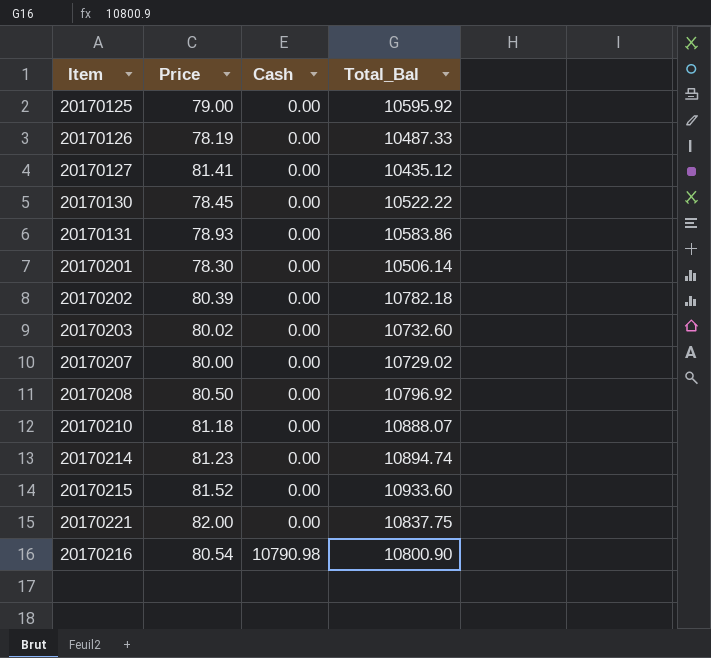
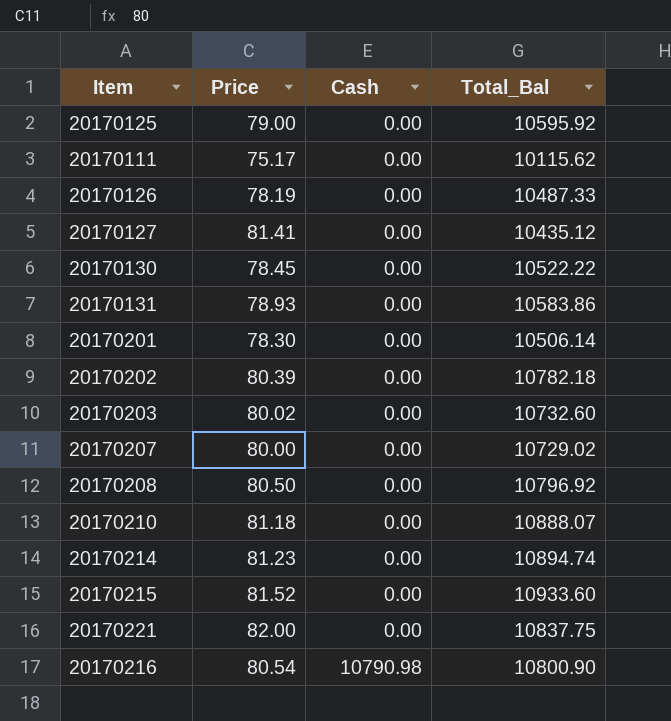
row 20170111: none -> 75.17 | 0.00 | 10115.62

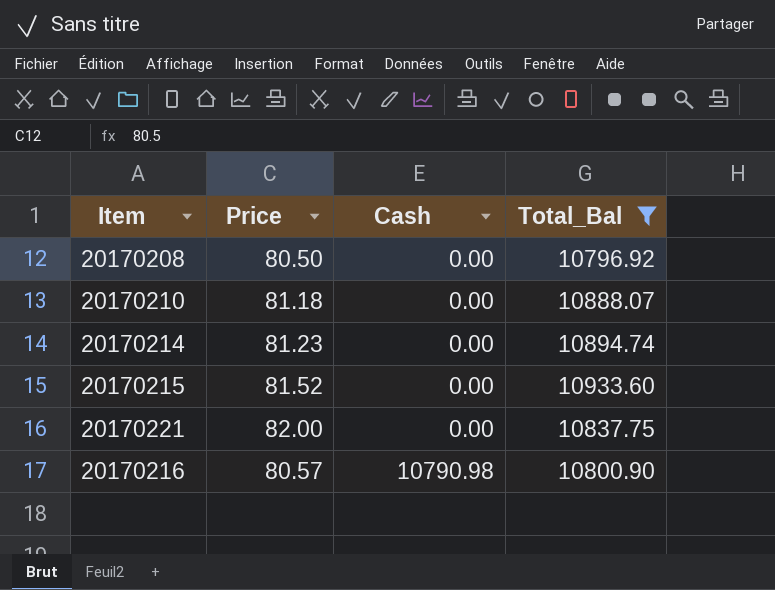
filter: none -> Total_Bal >= 10796.92
20170216 | Price: 80.54 -> 80.57

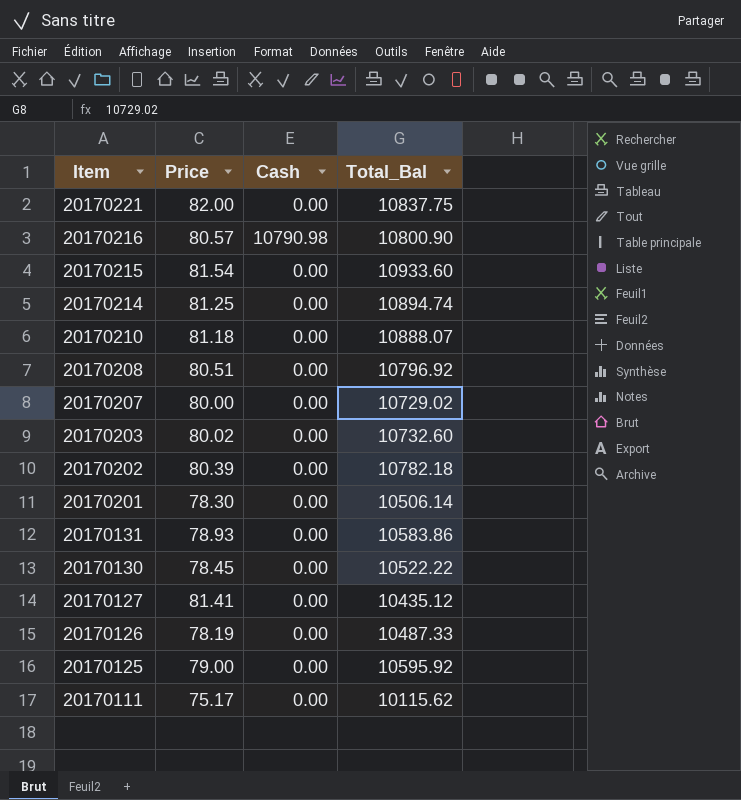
filter: Total_Bal >= 10796.92 -> none
row order: Cash ascending -> Item descending
20170215 | Price: 81.52 -> 81.54
20170214 | Price: 81.23 -> 81.25
20170208 | Price: 80.50 -> 80.51

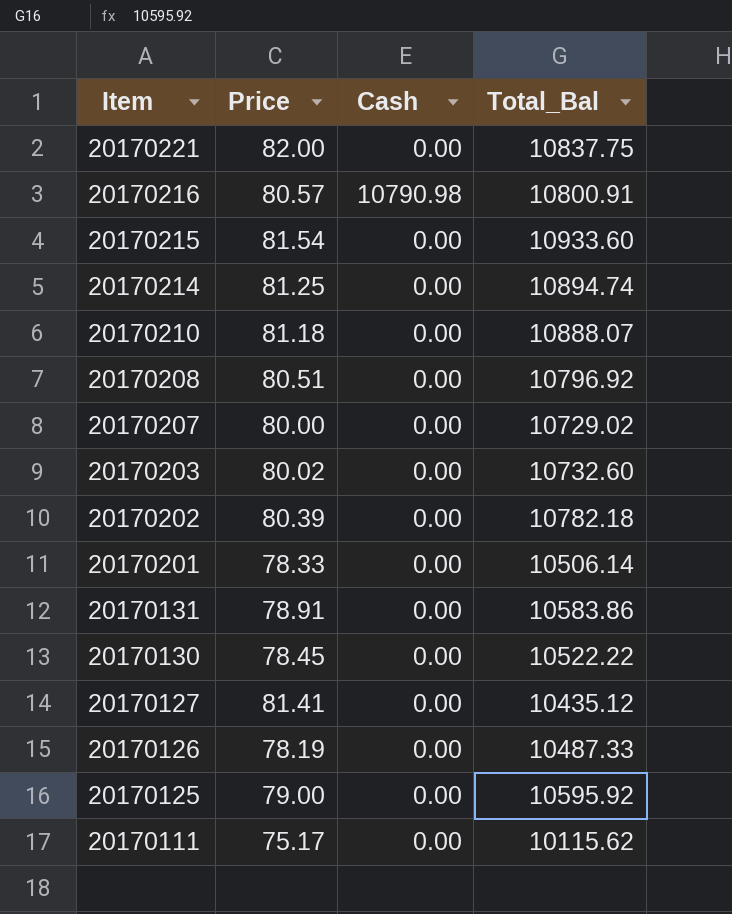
20170216 | Total_Bal: 10800.90 -> 10800.91
20170201 | Price: 78.30 -> 78.33
20170131 | Price: 78.93 -> 78.91

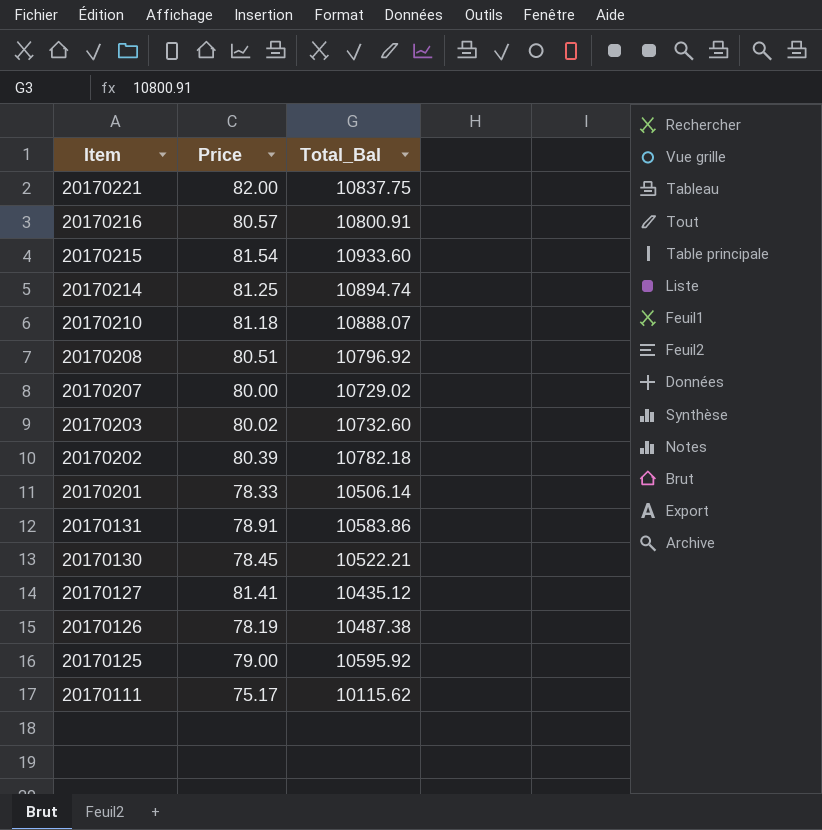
column Cash | position: 3 -> none
20170130 | Total_Bal: 10522.22 -> 10522.21
20170126 | Total_Bal: 10487.33 -> 10487.38

